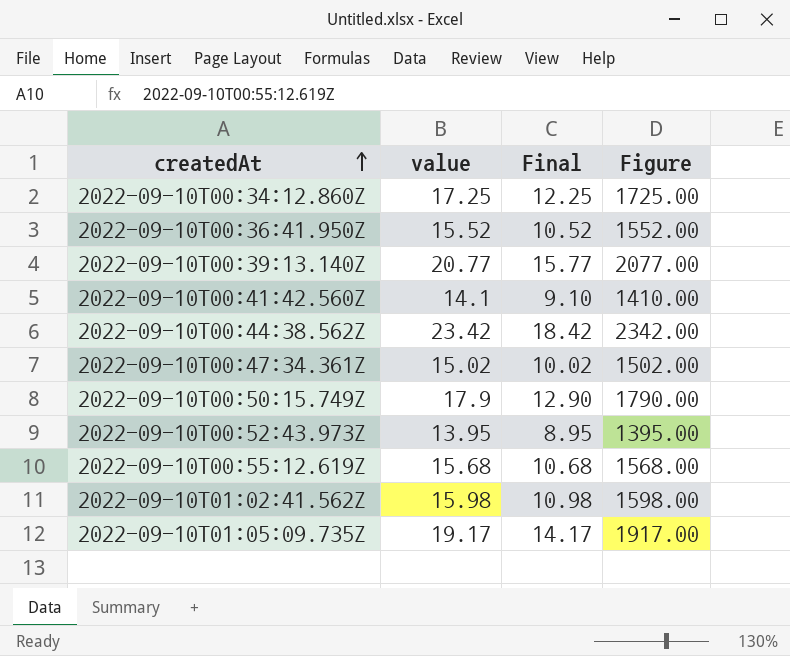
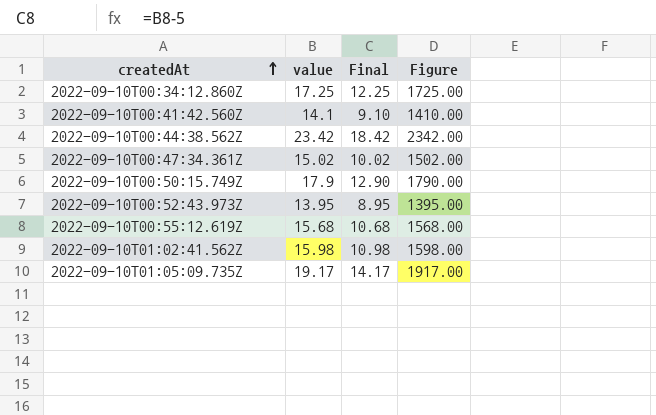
row 2022-09-10T00:36:41.950Z: 15.52 | 10.52 | 1552.00 -> none
row 2022-09-10T00:39:13.140Z: 20.77 | 15.77 | 2077.00 -> none

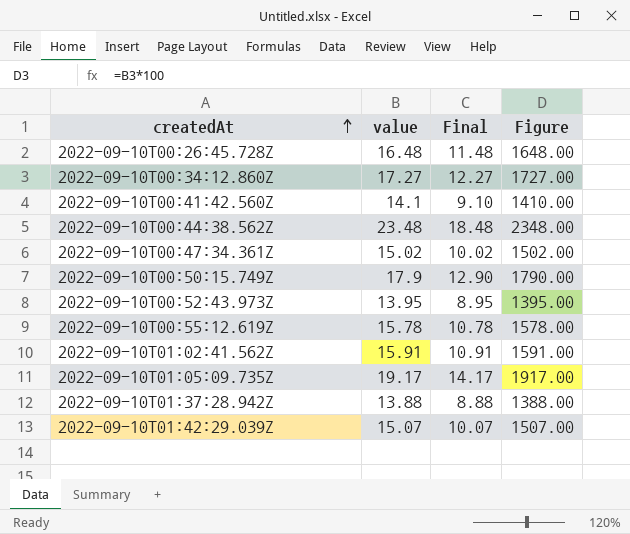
row 2022-09-10T00:26:45.728Z: none -> 16.48 | 11.48 | 1648.00
2022-09-10T00:34:12.860Z | value: 17.25 -> 17.27
2022-09-10T00:34:12.860Z | Final: 12.25 -> 12.27
2022-09-10T00:34:12.860Z | Figure: 1725.00 -> 1727.00
2022-09-10T00:44:38.562Z | value: 23.42 -> 23.48
2022-09-10T00:44:38.562Z | Final: 18.42 -> 18.48
2022-09-10T00:44:38.562Z | Figure: 2342.00 -> 2348.00
2022-09-10T00:55:12.619Z | value: 15.68 -> 15.78
2022-09-10T00:55:12.619Z | Final: 10.68 -> 10.78
2022-09-10T00:55:12.619Z | Figure: 1568.00 -> 1578.00
2022-09-10T01:02:41.562Z | value: 15.98 -> 15.91
2022-09-10T01:02:41.562Z | Final: 10.98 -> 10.91
2022-09-10T01:02:41.562Z | Figure: 1598.00 -> 1591.00
row 2022-09-10T01:37:28.942Z: none -> 13.88 | 8.88 | 1388.00
row 2022-09-10T01:42:29.039Z: none -> 15.07 | 10.07 | 1507.00

